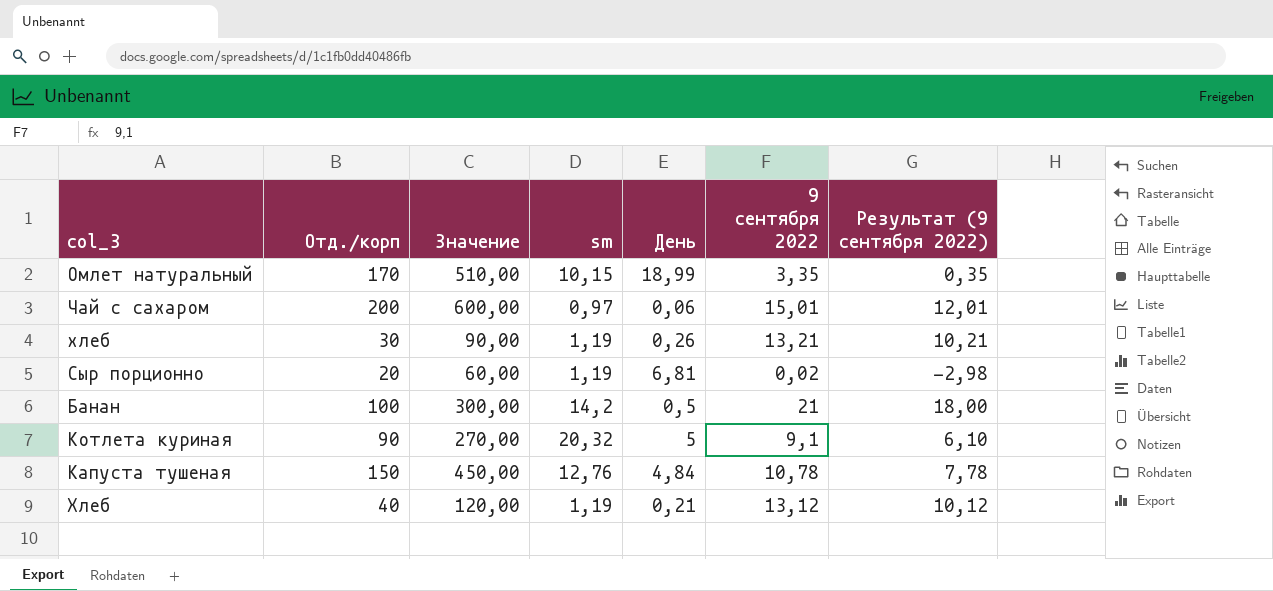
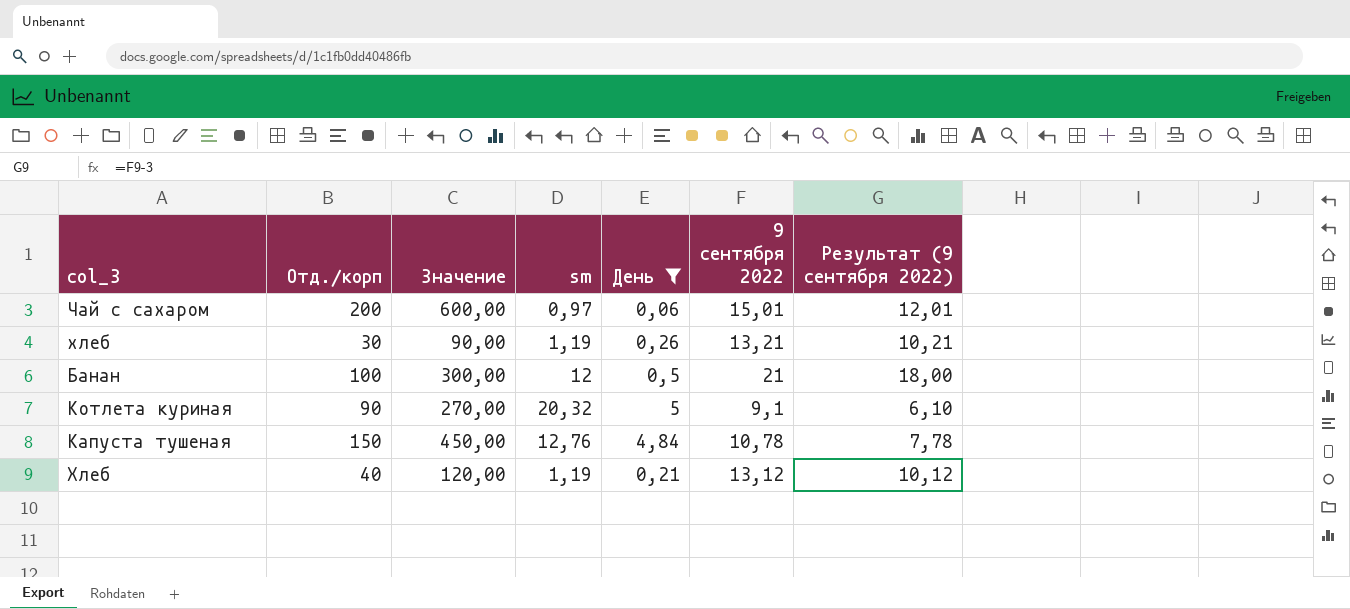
filter: none -> День <= 5
Банан | sm: 14,2 -> 12

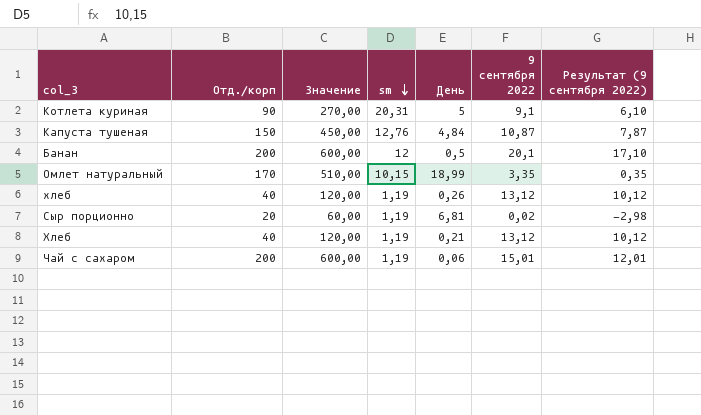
filter: День <= 5 -> none
row order: none -> sm descending
Котлета куриная | sm: 20,32 -> 20,31
Капуста тушеная | 9 сентября 2022: 10,78 -> 10,87
Капуста тушеная | Результат (9 сентября 2022): 7,78 -> 7,87
Банан | Отд./корп: 100 -> 200
Банан | Значение: 300,00 -> 600,00
Банан | 9 сентября 2022: 21 -> 20,1
Банан | Результат (9 сентября 2022): 18,00 -> 17,10
хлеб | Отд./корп: 30 -> 40
хлеб | Значение: 90,00 -> 120,00
хлеб | 9 сентября 2022: 13,21 -> 13,12
хлеб | Результат (9 сентября 2022): 10,21 -> 10,12
Чай с сахаром | sm: 0,97 -> 1,19

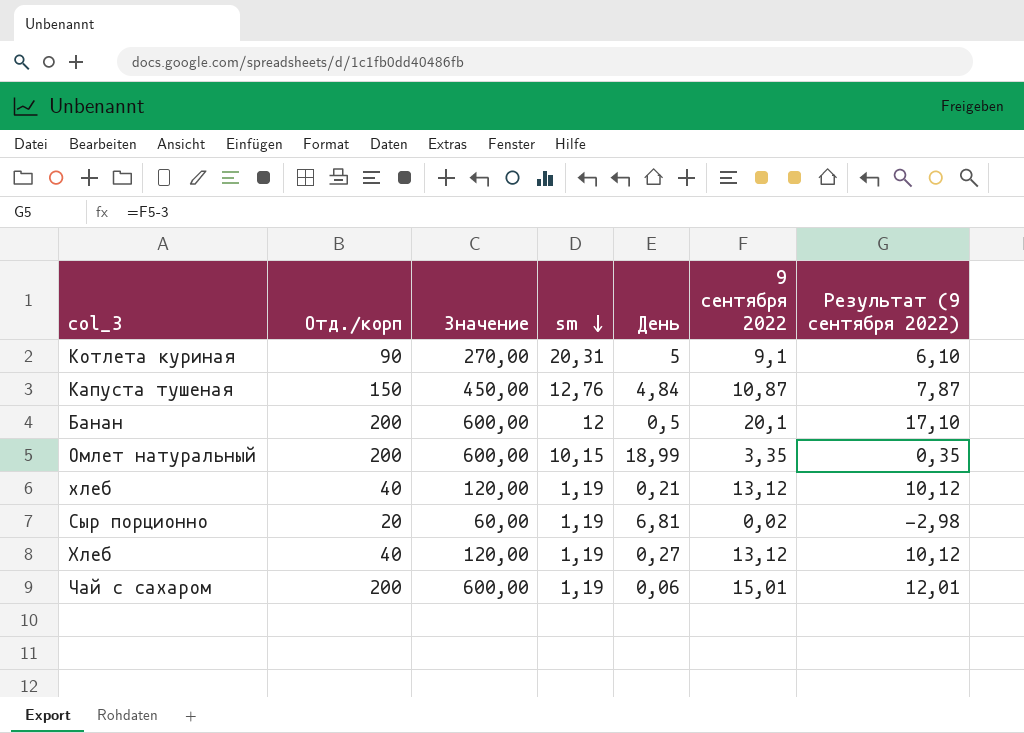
Омлет натуральный | Отд./корп: 170 -> 200
Омлет натуральный | Значение: 510,00 -> 600,00
хлеб | День: 0,26 -> 0,21
Хлеб | День: 0,21 -> 0,27

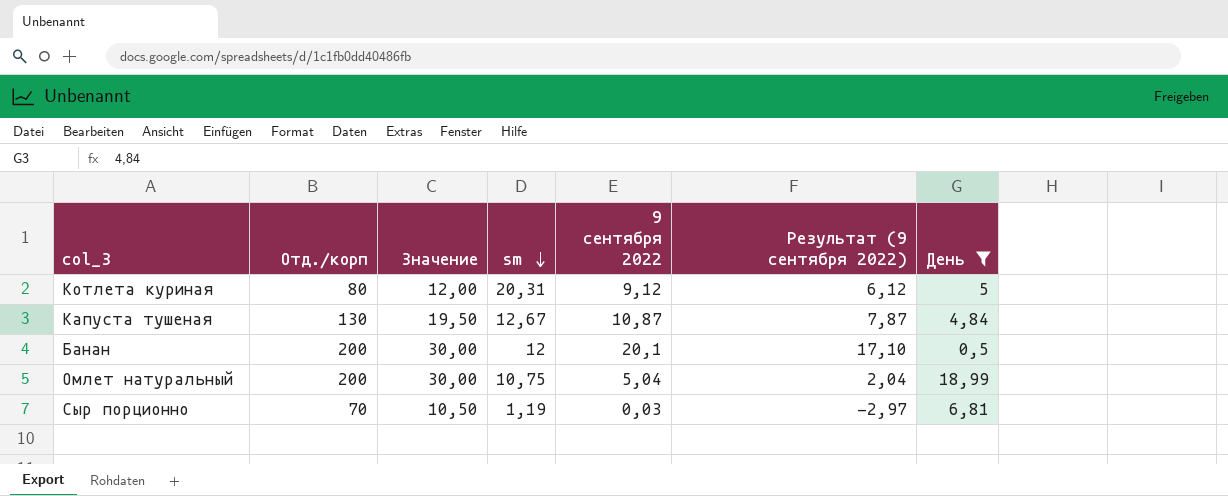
filter: none -> День >= 0,5
column Значение | formula: [Отд./корп] * 3 -> [Отд./корп] * 0,15
column День | position: 5 -> 7
Котлета куриная | Отд./корп: 90 -> 80
Котлета куриная | 9 сентября 2022: 9,1 -> 9,12
Котлета куриная | Результат (9 сентября 2022): 6,10 -> 6,12
Капуста тушеная | Отд./корп: 150 -> 130
Капуста тушеная | sm: 12,76 -> 12,67
Омлет натуральный | sm: 10,15 -> 10,75
Омлет натуральный | 9 сентября 2022: 3,35 -> 5,04
Омлет натуральный | Результат (9 сентября 2022): 0,35 -> 2,04
Сыр порционно | Отд./корп: 20 -> 70
Сыр порционно | 9 сентября 2022: 0,02 -> 0,03
Сыр порционно | Результат (9 сентября 2022): -2,98 -> -2,97

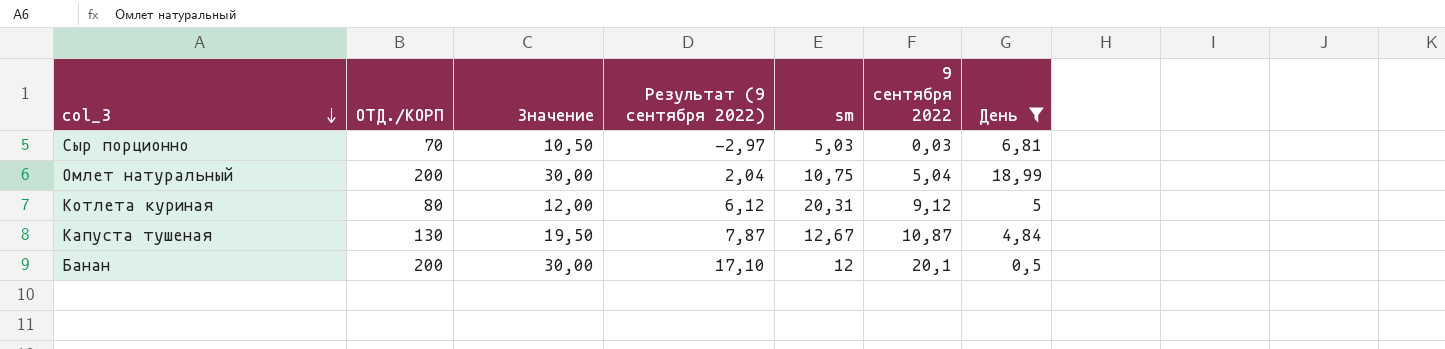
row order: sm descending -> col_3 descending
column name: Отд./корп -> ОТД./КОРП
column Результат (9 сентября 2022) | position: 6 -> 4
Сыр порционно | sm: 1,19 -> 5,03

